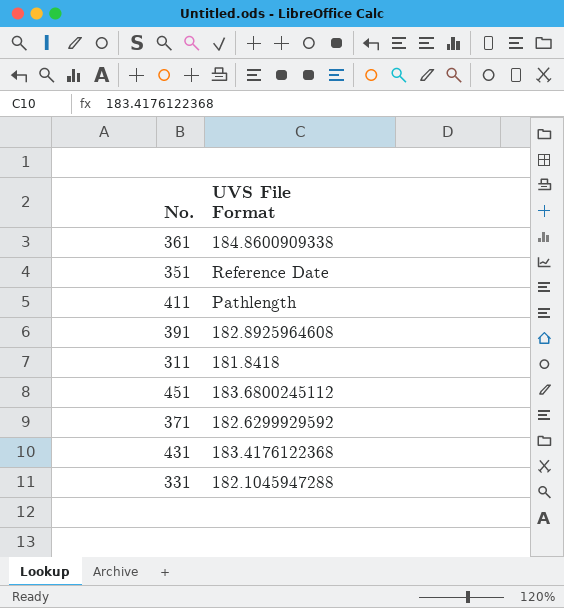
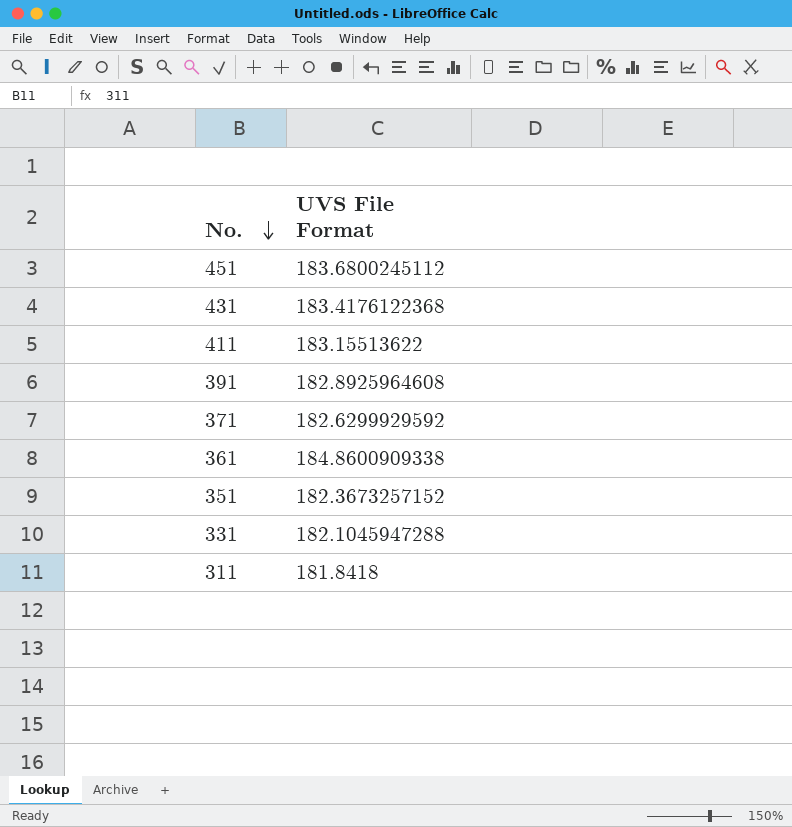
row order: none -> No. descending
411 | UVS File Format: Pathlength -> 183.15513622
351 | UVS File Format: Reference Date -> 182.3673257152

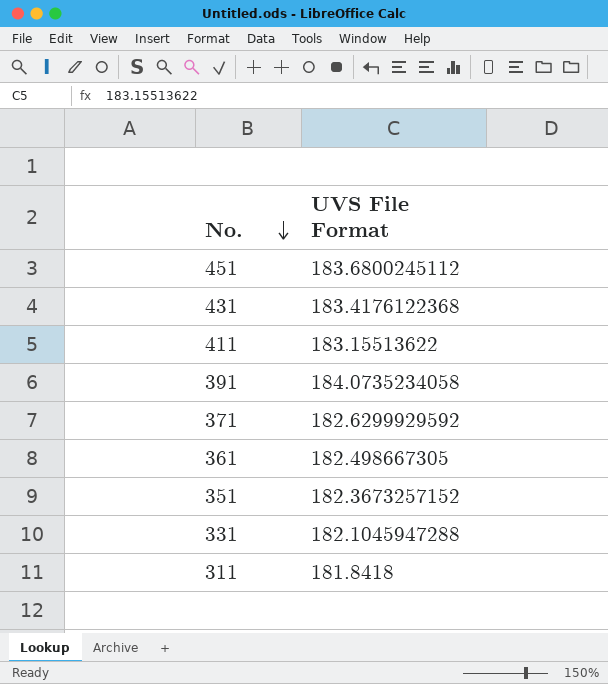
391 | UVS File Format: 182.8925964608 -> 184.0735234058
361 | UVS File Format: 184.8600909338 -> 182.498667305

